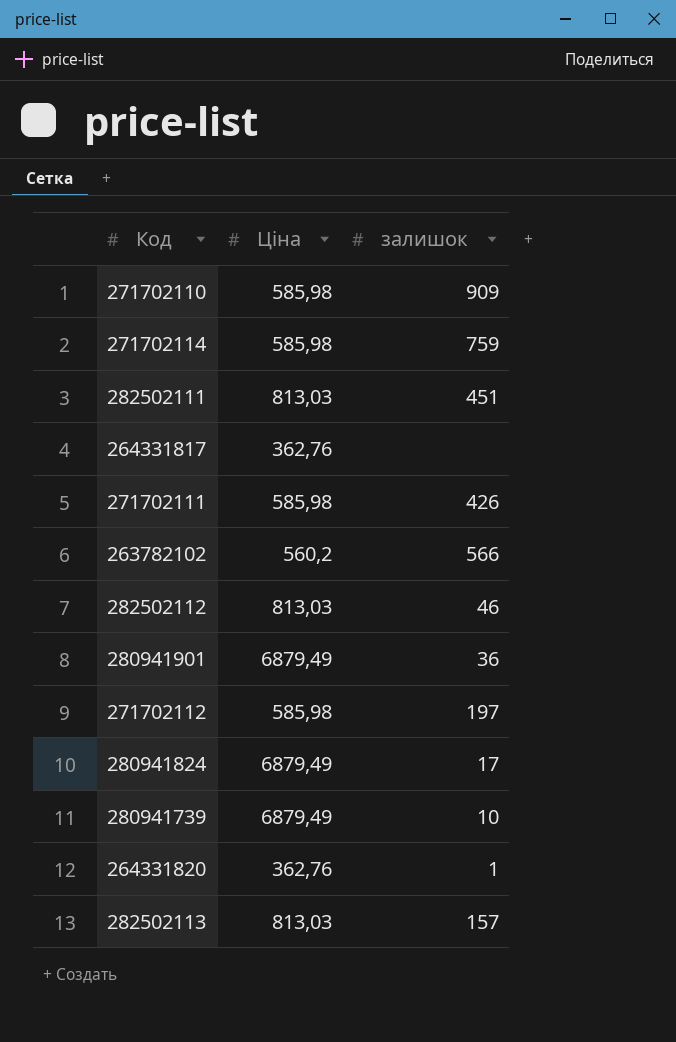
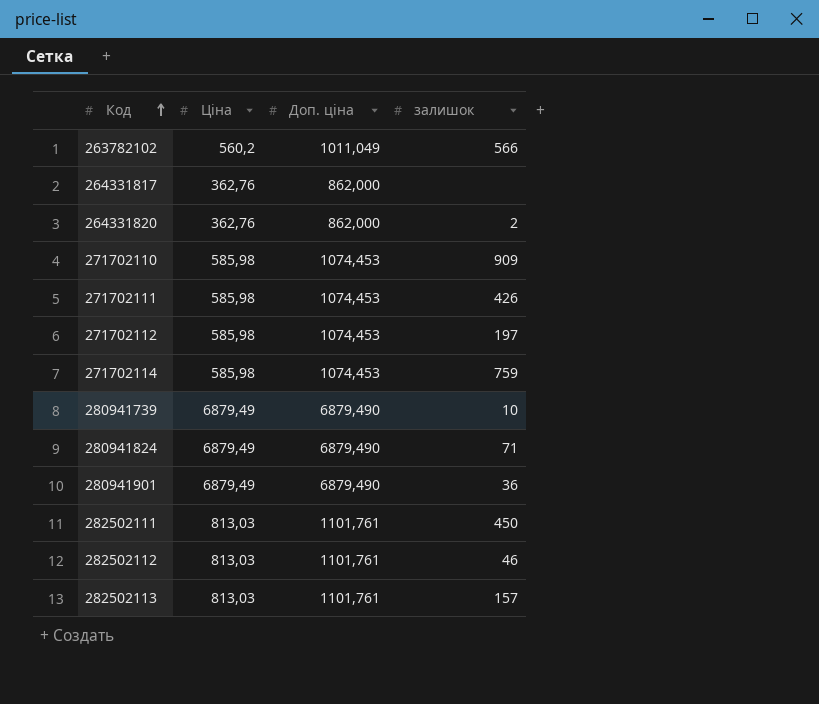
row order: none -> Код ascending
column Доп. ціна | position: none -> 3
264331820 | залишок: 1 -> 2
280941824 | залишок: 17 -> 71
282502111 | залишок: 451 -> 450

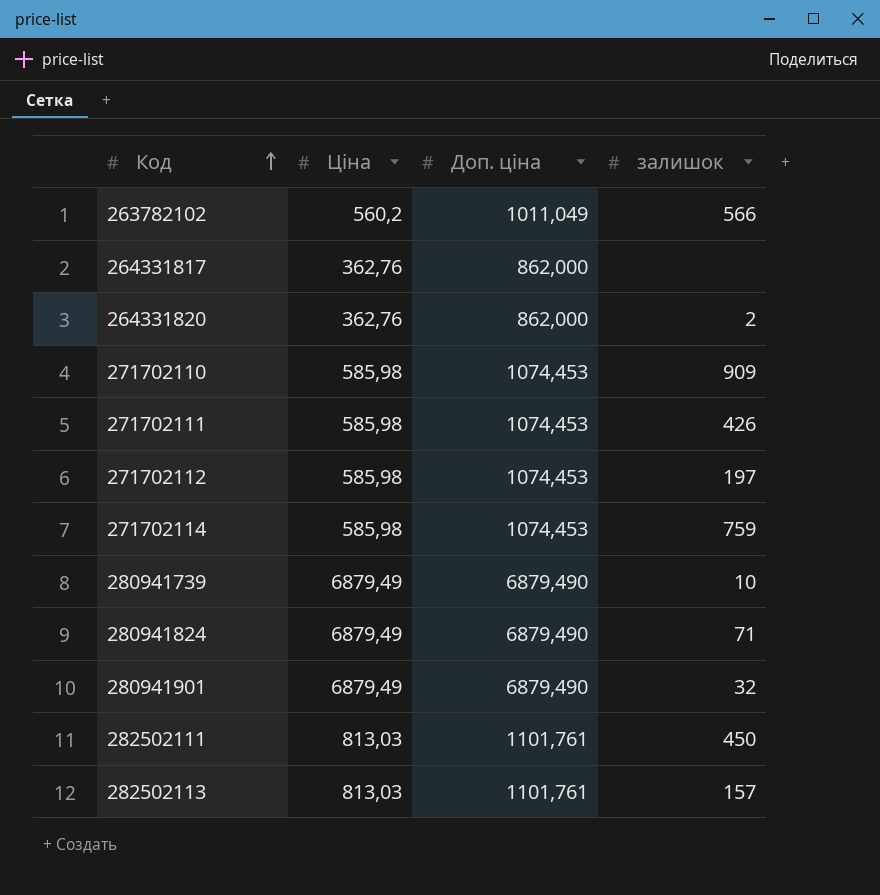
row 282502112: 813,03 | 1101,761 | 46 -> none
280941901 | залишок: 36 -> 32

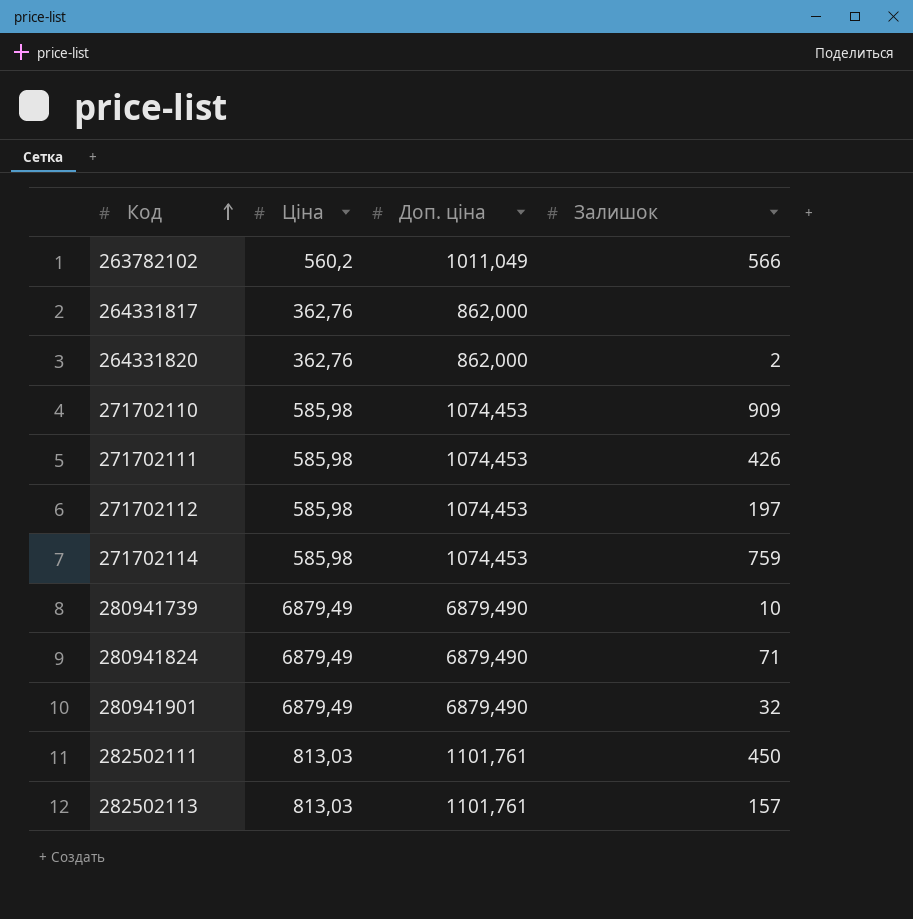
column name: залишок -> Залишок

